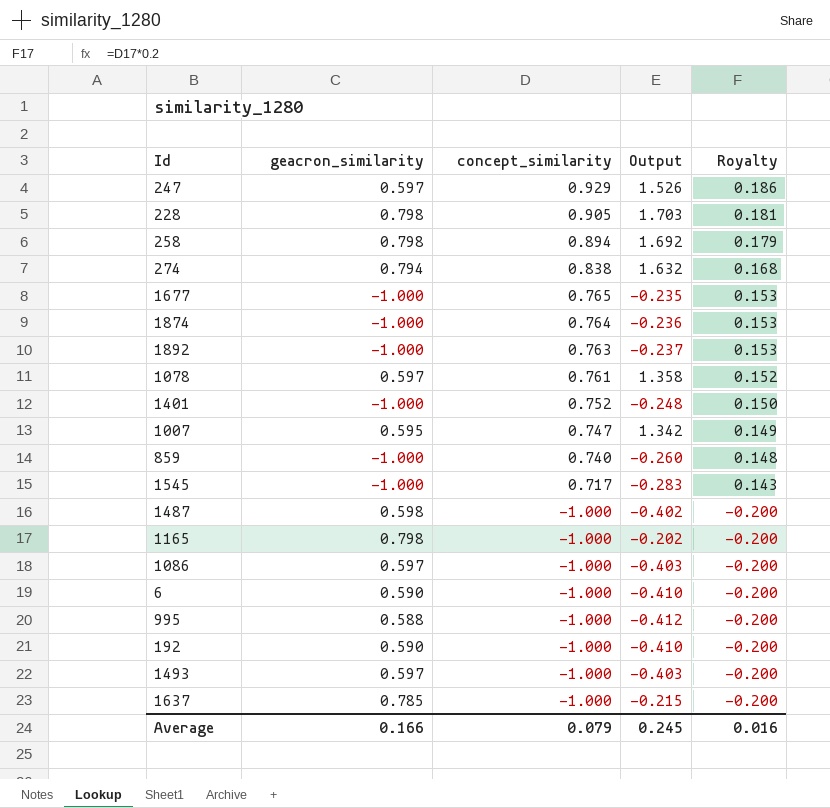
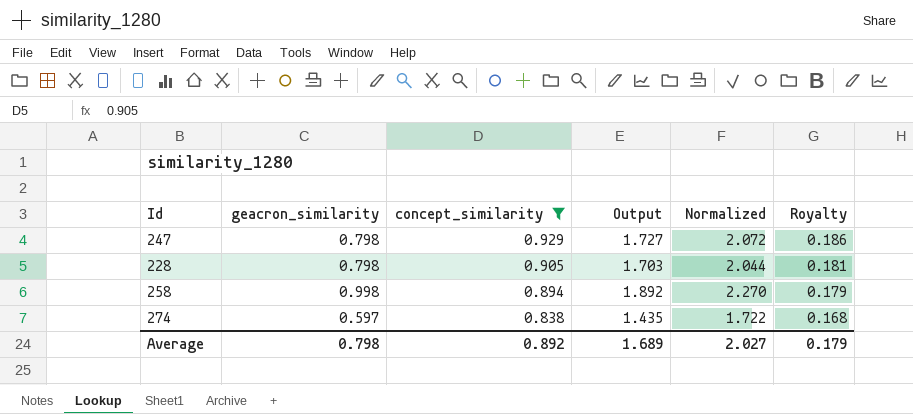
filter: none -> concept_similarity >= 0.838
column Normalized | formula: none -> [Output] * 1.2
247 | geacron_similarity: 0.597 -> 0.798
247 | Output: 1.526 -> 1.727
258 | geacron_similarity: 0.798 -> 0.998
258 | Output: 1.692 -> 1.892
274 | geacron_similarity: 0.794 -> 0.597
274 | Output: 1.632 -> 1.435
Average | geacron_similarity: 0.166 -> 0.798
Average | concept_similarity: 0.079 -> 0.892
Average | Output: 0.245 -> 1.689
Average | Royalty: 0.016 -> 0.179

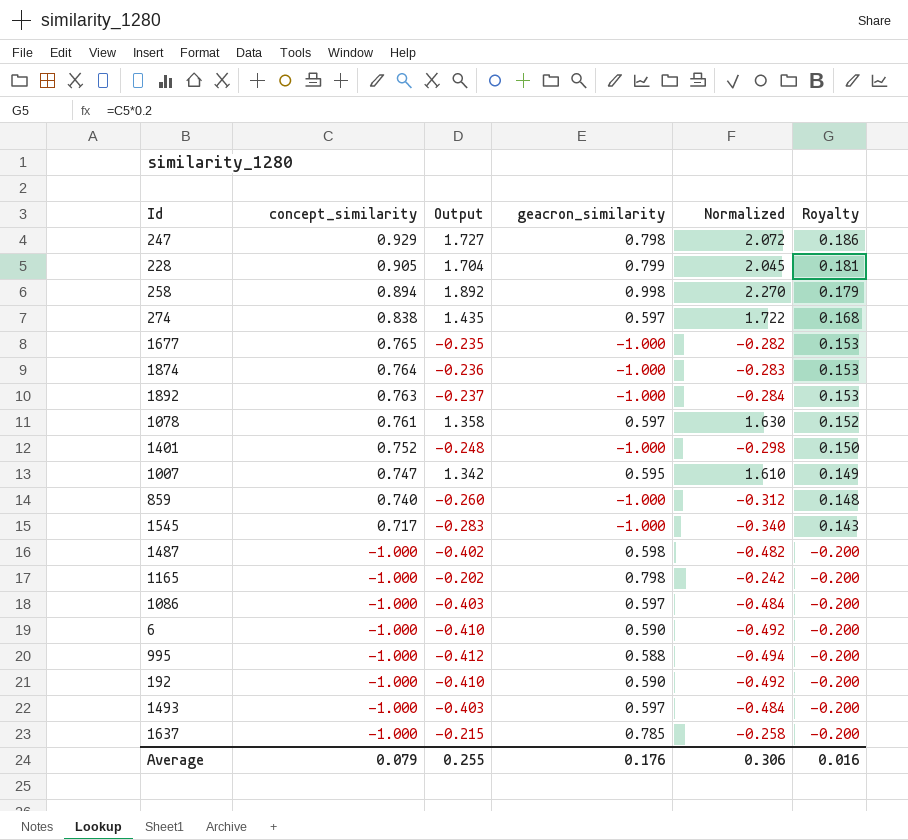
filter: concept_similarity >= 0.838 -> none
column geacron_similarity | position: 2 -> 4
228 | Output: 1.703 -> 1.704
228 | geacron_similarity: 0.798 -> 0.799
228 | Normalized: 2.044 -> 2.045
Average | concept_similarity: 0.892 -> 0.079
Average | Output: 1.689 -> 0.255
Average | geacron_similarity: 0.798 -> 0.176
Average | Normalized: 2.027 -> 0.306
Average | Royalty: 0.179 -> 0.016

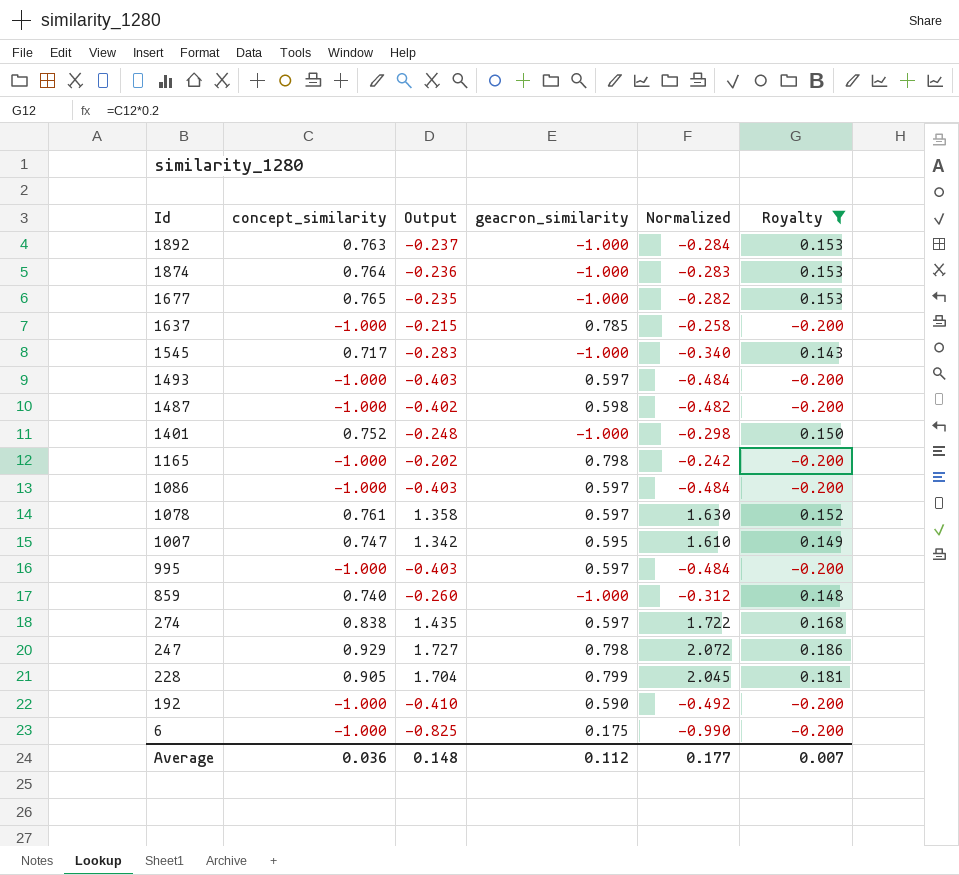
filter: none -> Royalty != 0.179
row order: concept_similarity descending -> Id descending
995 | Output: -0.412 -> -0.403
995 | geacron_similarity: 0.588 -> 0.597
995 | Normalized: -0.494 -> -0.484
6 | Output: -0.410 -> -0.825
6 | geacron_similarity: 0.590 -> 0.175
6 | Normalized: -0.492 -> -0.990
Average | concept_similarity: 0.079 -> 0.036
Average | Output: 0.255 -> 0.148
Average | geacron_similarity: 0.176 -> 0.112
Average | Normalized: 0.306 -> 0.177
Average | Royalty: 0.016 -> 0.007

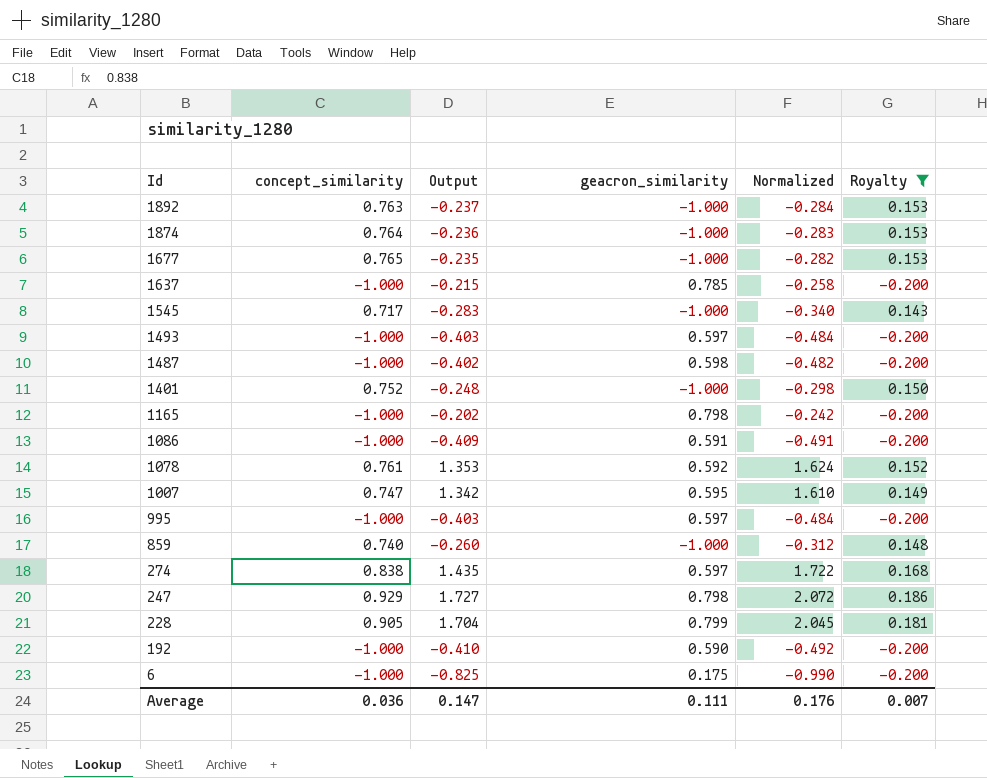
1086 | Output: -0.403 -> -0.409
1086 | geacron_similarity: 0.597 -> 0.591
1086 | Normalized: -0.484 -> -0.491
1078 | Output: 1.358 -> 1.353
1078 | geacron_similarity: 0.597 -> 0.592
1078 | Normalized: 1.630 -> 1.624
Average | Output: 0.148 -> 0.147
Average | geacron_similarity: 0.112 -> 0.111
Average | Normalized: 0.177 -> 0.176

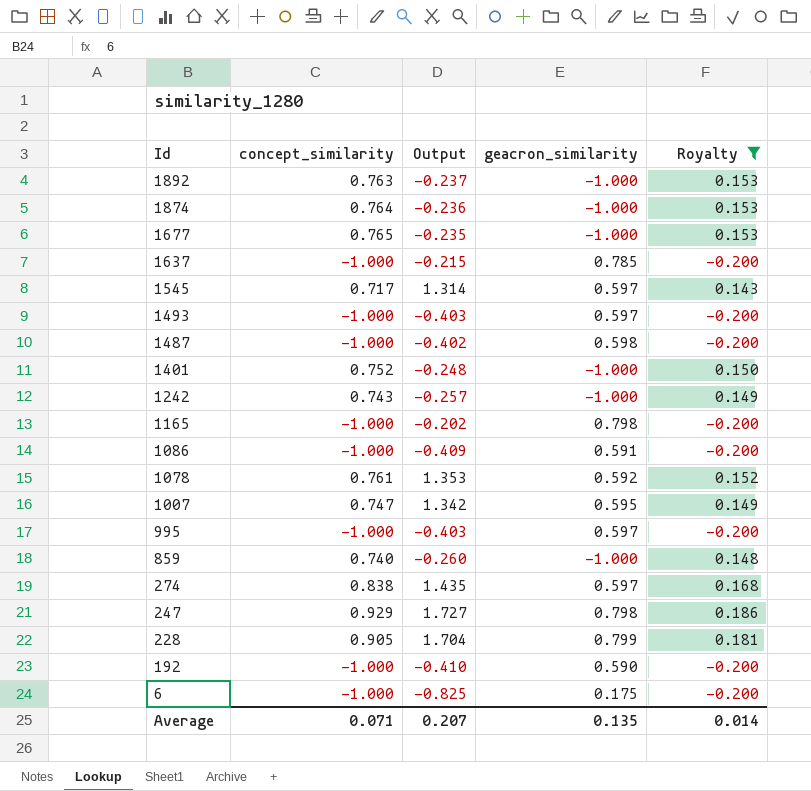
column Normalized | formula: [Output] * 1.2 -> none
1545 | Output: -0.283 -> 1.314
1545 | geacron_similarity: -1.000 -> 0.597
row 1242: none -> 0.743 | -0.257 | -1.000 | 0.149
Average | concept_similarity: 0.036 -> 0.071
Average | Output: 0.147 -> 0.207
Average | geacron_similarity: 0.111 -> 0.135
Average | Royalty: 0.007 -> 0.014

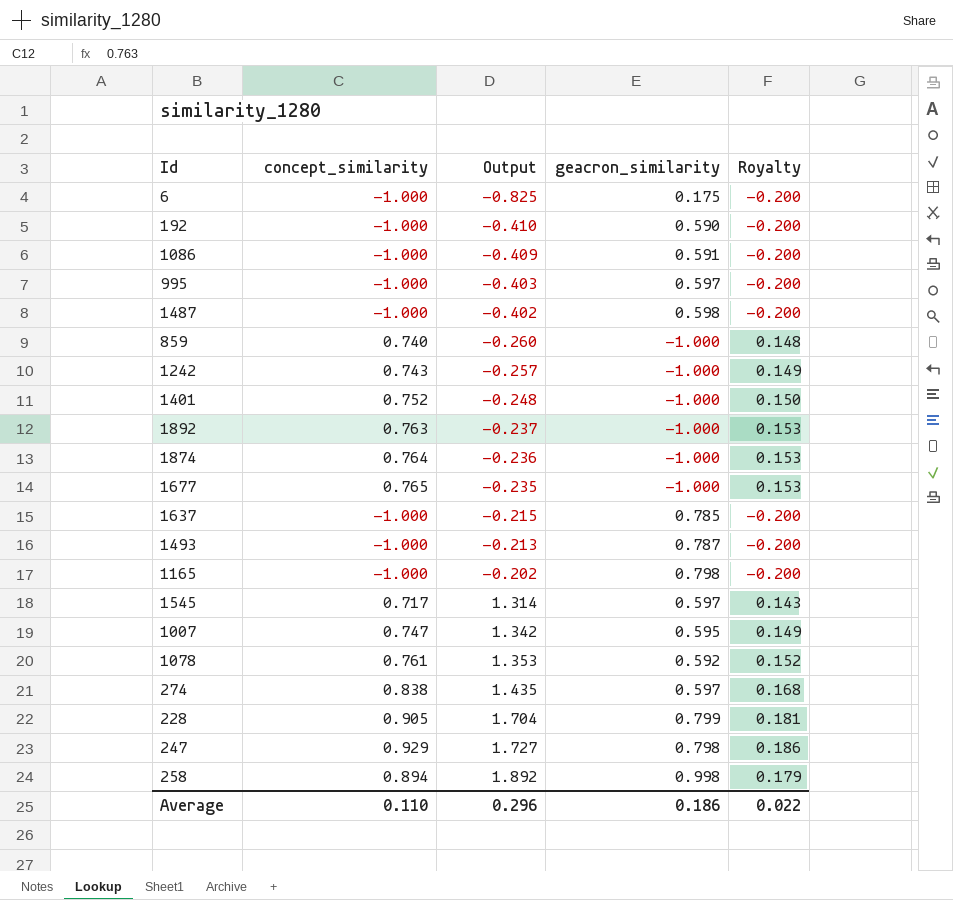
filter: Royalty != 0.179 -> none
row order: Id descending -> Output ascending
1493 | Output: -0.403 -> -0.213
1493 | geacron_similarity: 0.597 -> 0.787
Average | concept_similarity: 0.071 -> 0.110
Average | Output: 0.207 -> 0.296
Average | geacron_similarity: 0.135 -> 0.186
Average | Royalty: 0.014 -> 0.022

